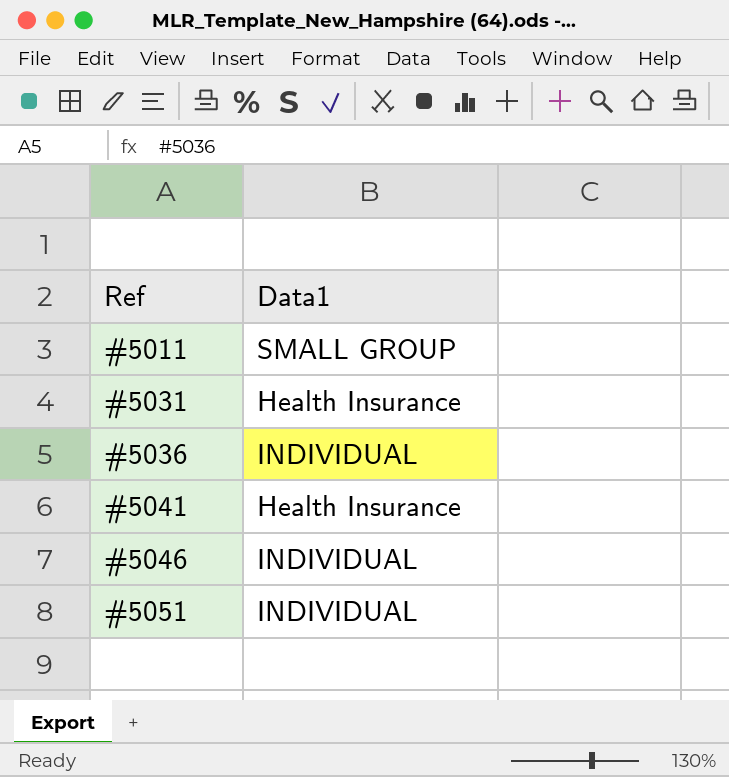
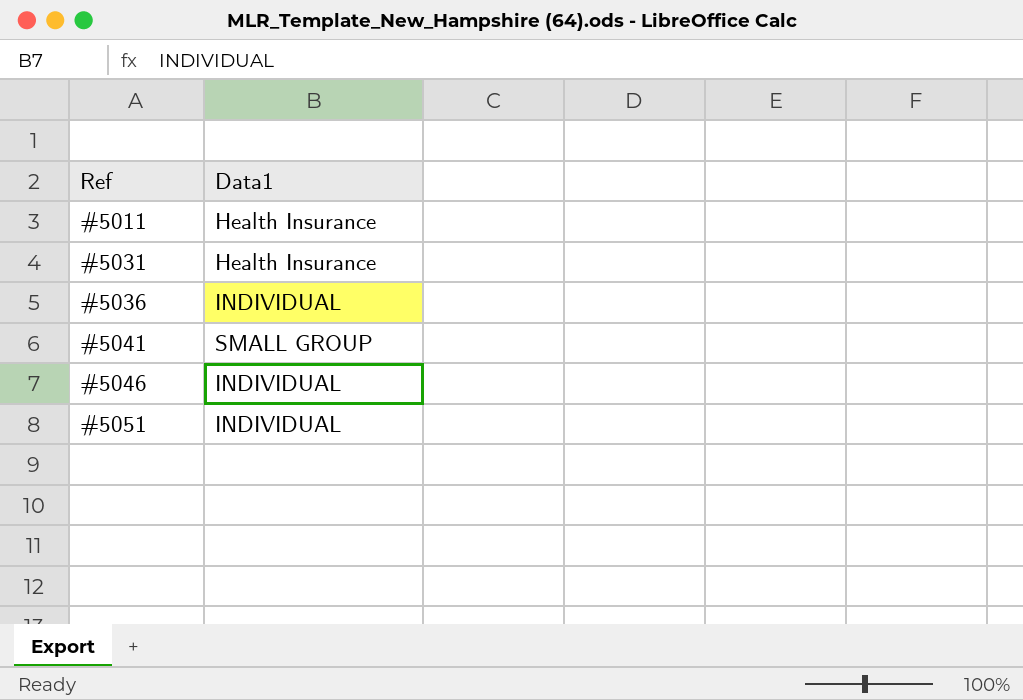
#5011 | Data1: SMALL GROUP -> Health Insurance
#5041 | Data1: Health Insurance -> SMALL GROUP

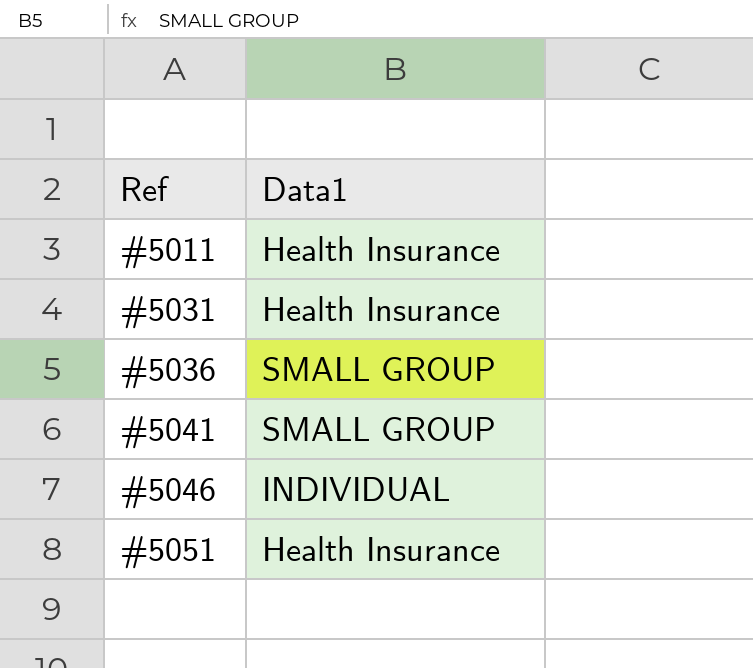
#5036 | Data1: INDIVIDUAL -> SMALL GROUP
#5051 | Data1: INDIVIDUAL -> Health Insurance

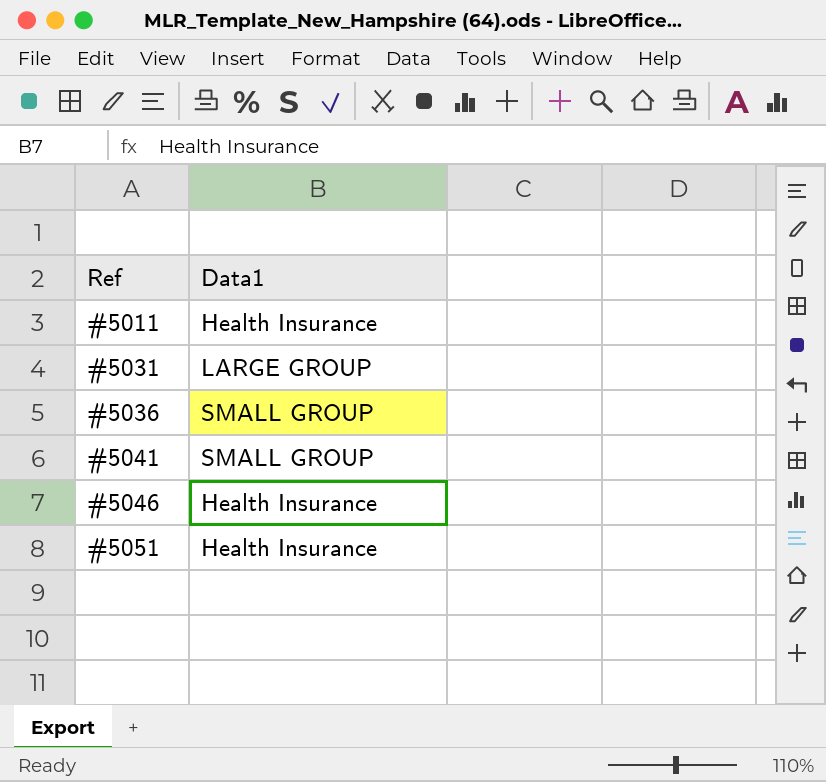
#5031 | Data1: Health Insurance -> LARGE GROUP
#5046 | Data1: INDIVIDUAL -> Health Insurance

